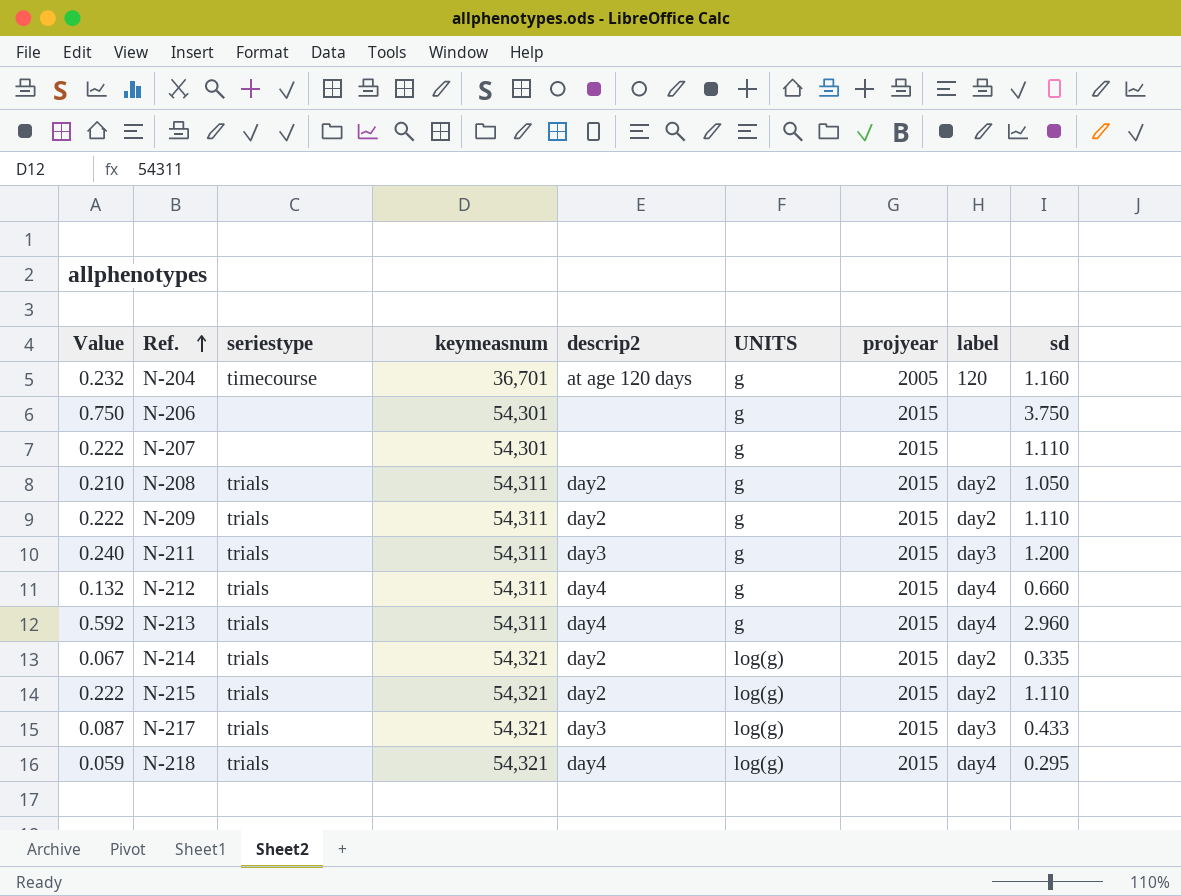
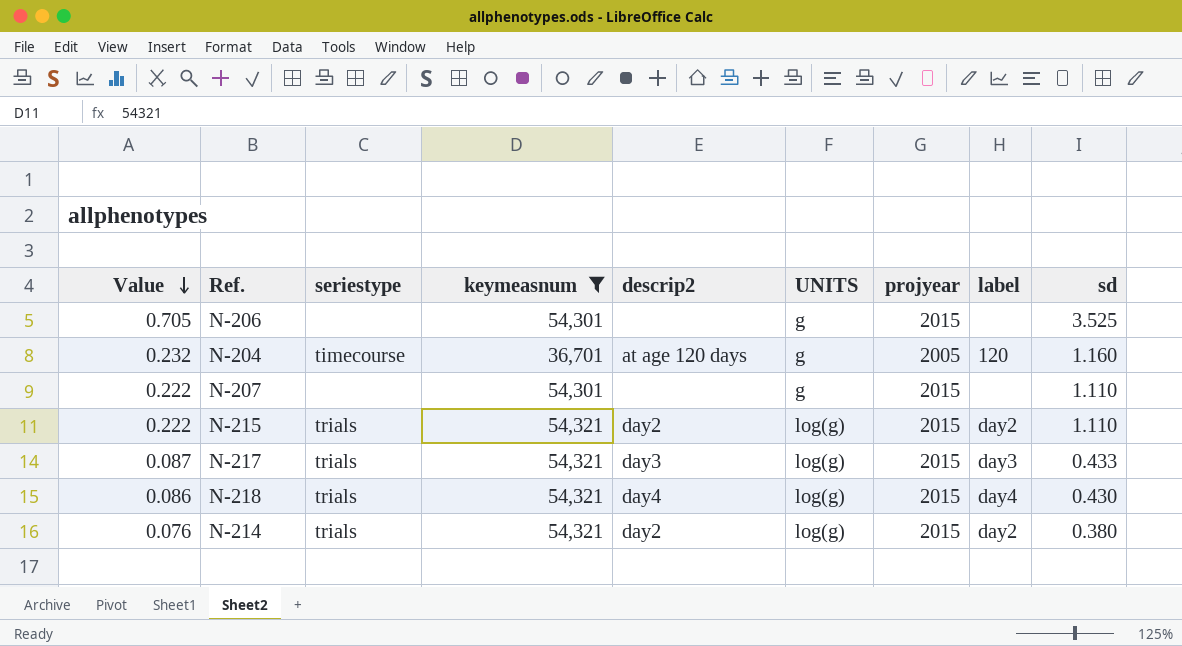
filter: none -> keymeasnum != 54,311
row order: Ref. ascending -> Value descending
N-206 | Value: 0.750 -> 0.705
N-206 | sd: 3.750 -> 3.525
N-218 | Value: 0.059 -> 0.086
N-218 | sd: 0.295 -> 0.430
N-214 | Value: 0.067 -> 0.076
N-214 | sd: 0.335 -> 0.380

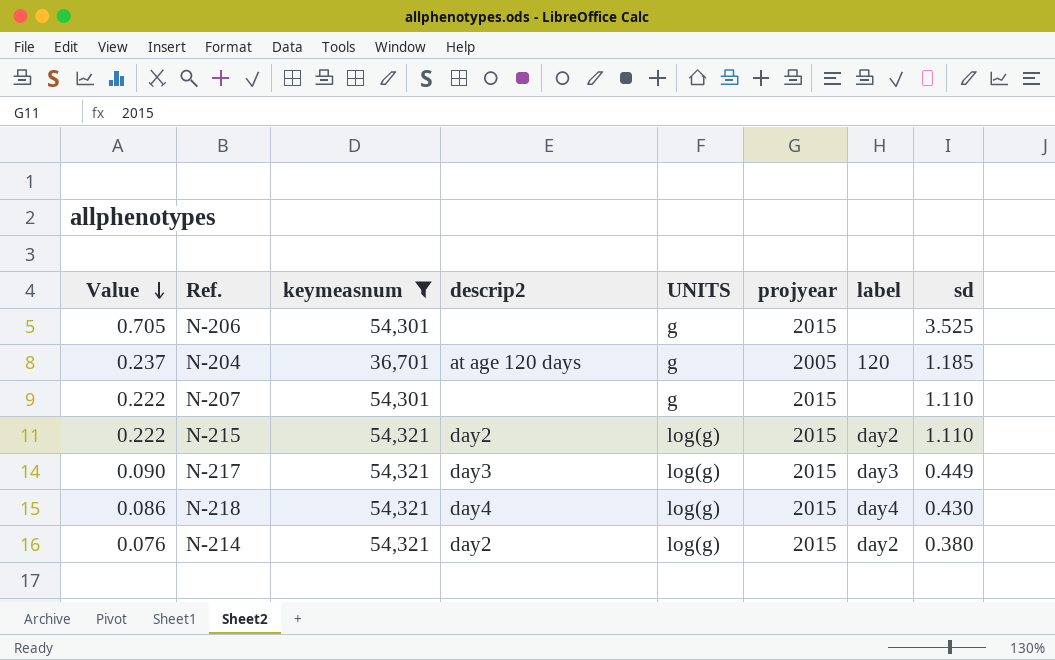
column seriestype | position: 3 -> none
N-204 | Value: 0.232 -> 0.237
N-204 | sd: 1.160 -> 1.185
N-217 | Value: 0.087 -> 0.090
N-217 | sd: 0.433 -> 0.449

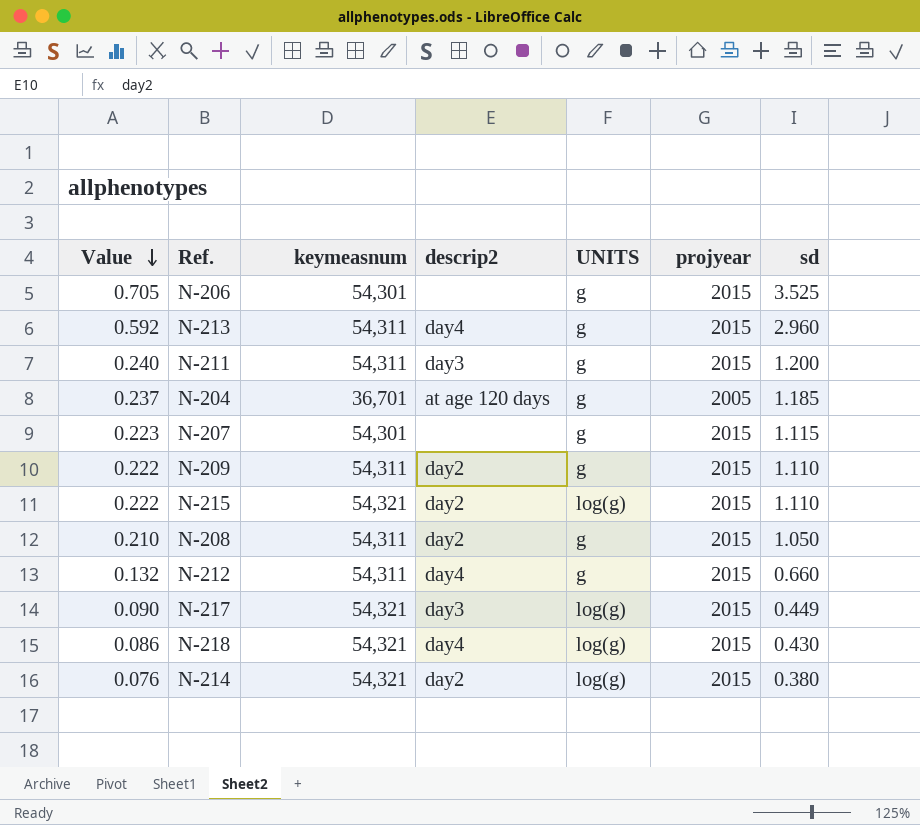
filter: keymeasnum != 54,311 -> none
column label | position: 7 -> none
N-207 | Value: 0.222 -> 0.223
N-207 | sd: 1.110 -> 1.115

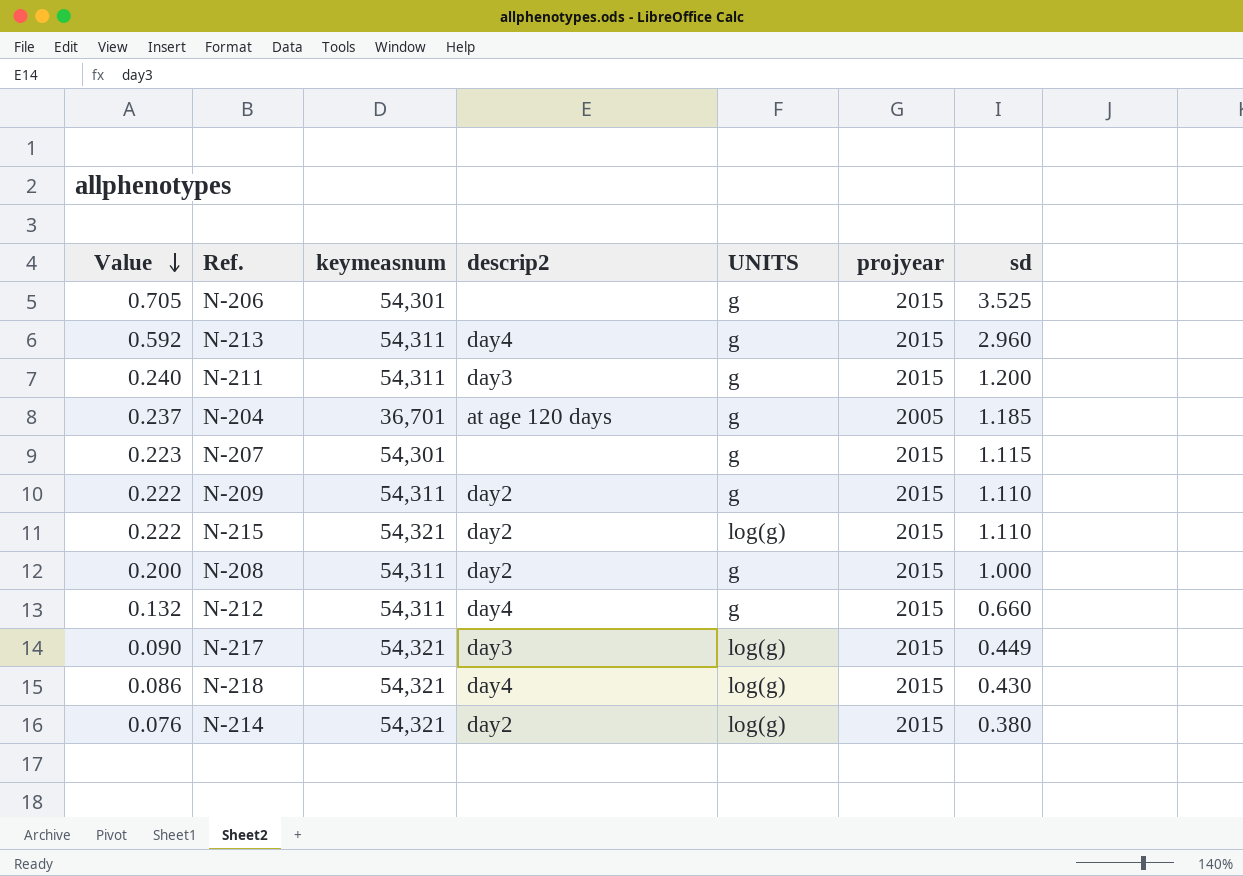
N-208 | Value: 0.210 -> 0.200
N-208 | sd: 1.050 -> 1.000

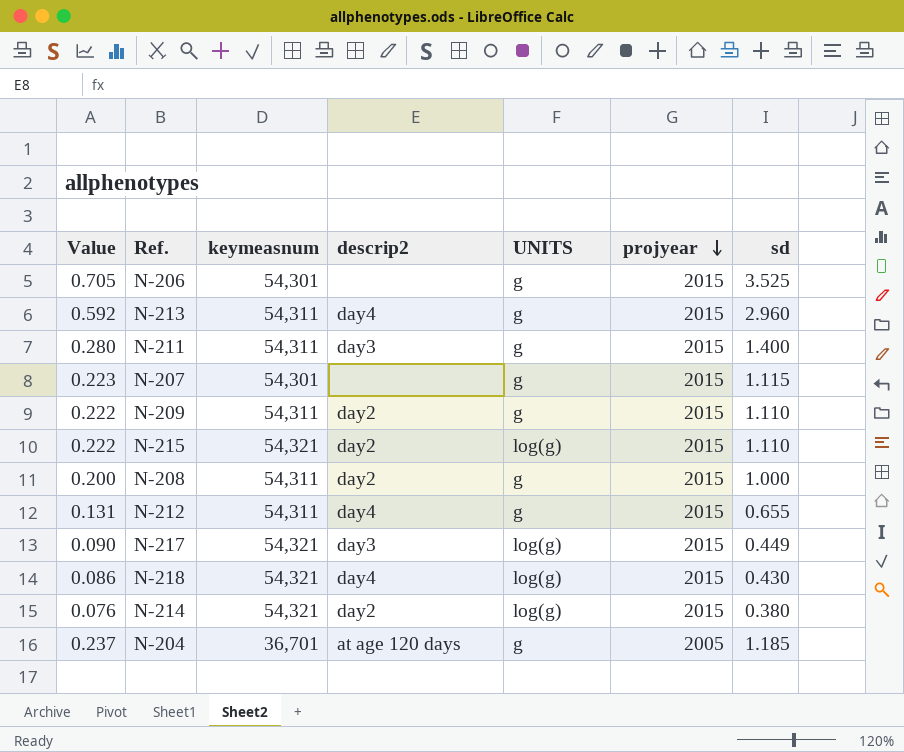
row order: Value descending -> projyear descending
N-211 | Value: 0.240 -> 0.280
N-211 | sd: 1.200 -> 1.400
N-212 | Value: 0.132 -> 0.131
N-212 | sd: 0.660 -> 0.655

